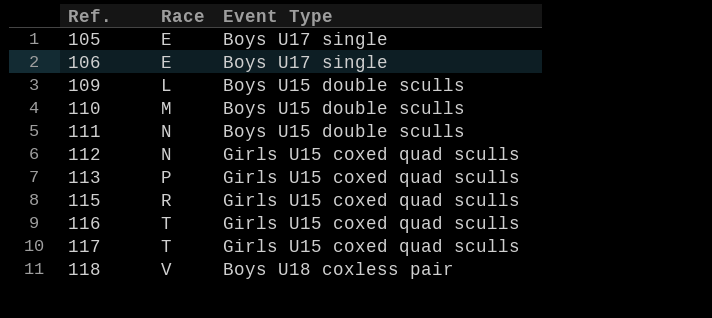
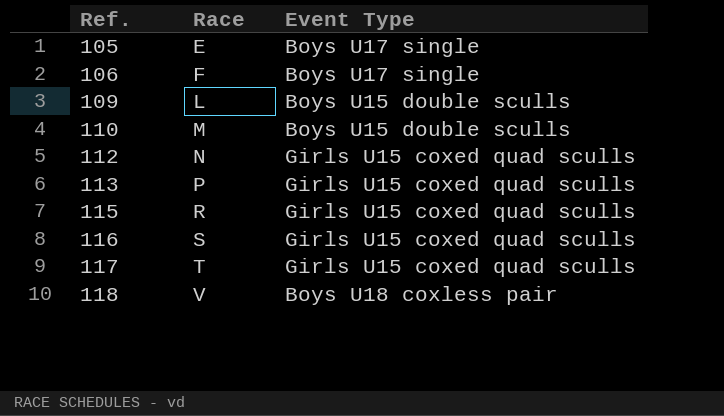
row 111: N | Boys U15 double sculls -> none
106 | Race: E -> F
116 | Race: T -> S

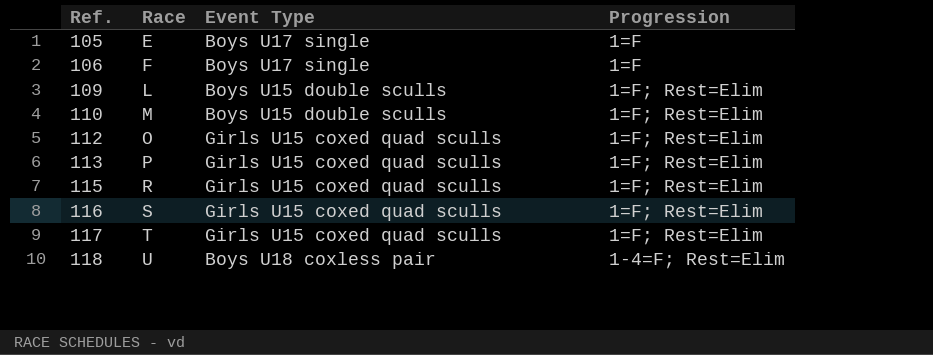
column Progression | position: none -> 4
112 | Race: N -> O
118 | Race: V -> U

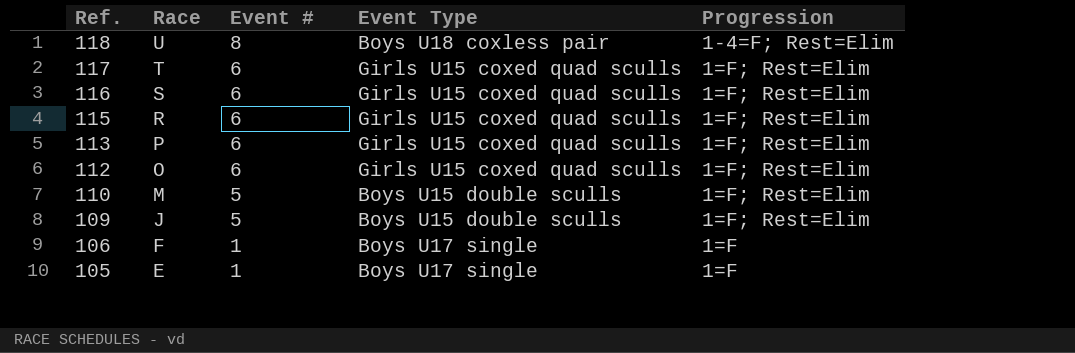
row order: Ref. ascending -> Ref. descending
column Event # | position: none -> 3
109 | Race: L -> J

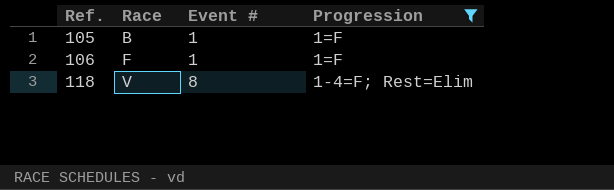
filter: none -> Progression != 1=F; Rest=Elim
row order: Ref. descending -> Ref. ascending
column Event Type | position: 4 -> none
105 | Race: E -> B
118 | Race: U -> V

